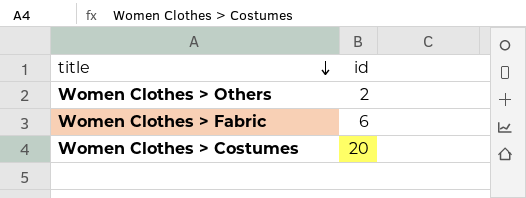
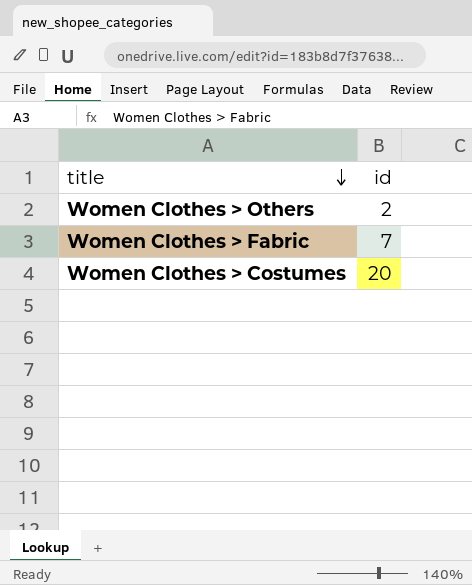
Women Clothes > Fabric | id: 6 -> 7

